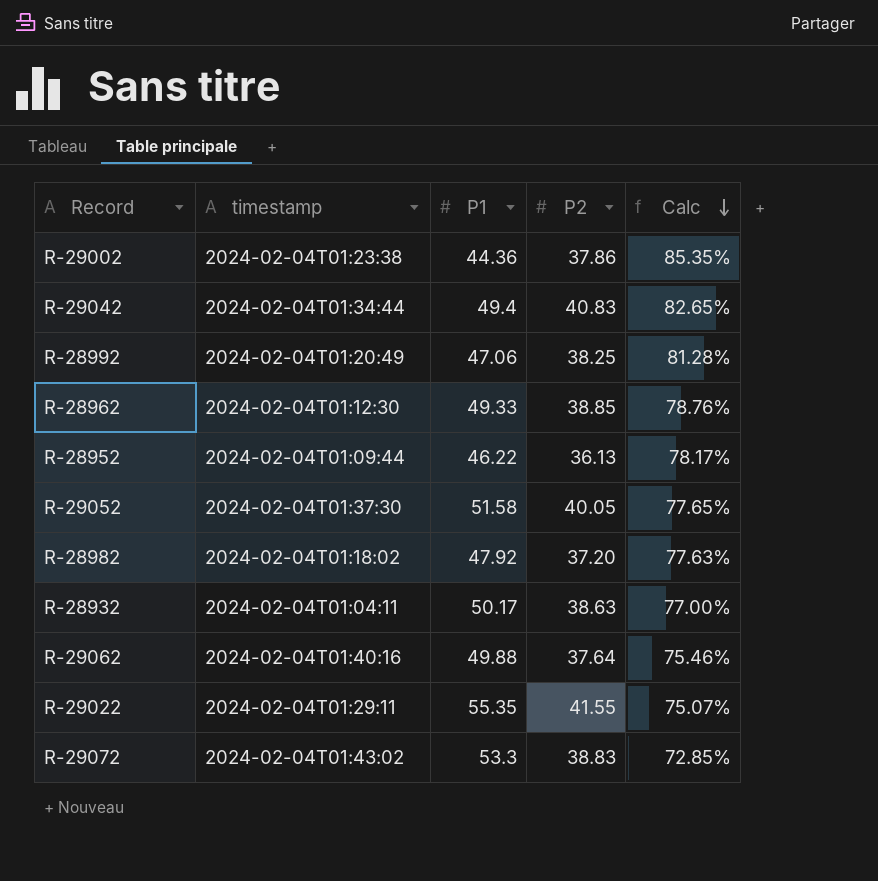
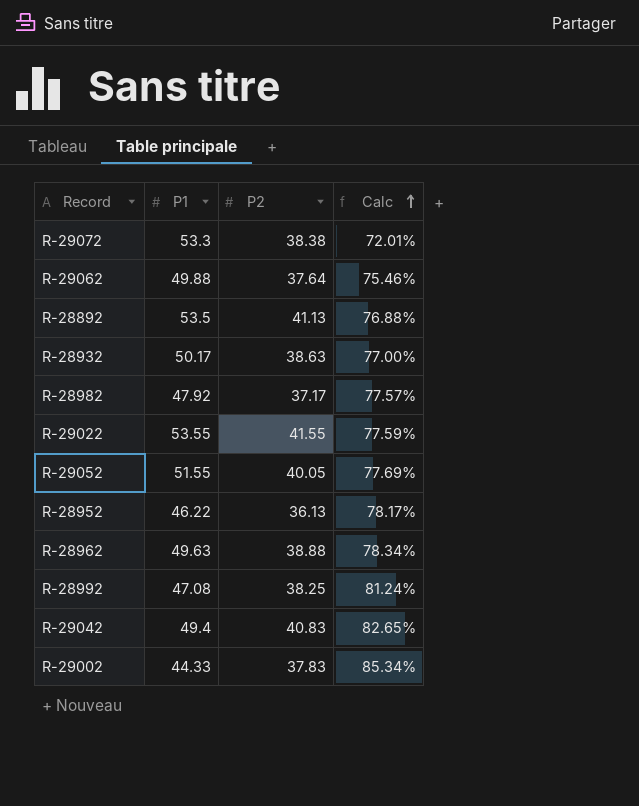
row order: Calc descending -> Calc ascending
column timestamp | position: 2 -> none
R-29072 | P2: 38.83 -> 38.38
R-29072 | Calc: 72.85% -> 72.01%
row R-28892: none -> 53.5 | 41.13 | 76.88%
R-28982 | P2: 37.20 -> 37.17
R-28982 | Calc: 77.63% -> 77.57%
R-29022 | P1: 55.35 -> 53.55
R-29022 | Calc: 75.07% -> 77.59%
R-29052 | P1: 51.58 -> 51.55
R-29052 | Calc: 77.65% -> 77.69%
R-28962 | P1: 49.33 -> 49.63
R-28962 | P2: 38.85 -> 38.88
R-28962 | Calc: 78.76% -> 78.34%
R-28992 | P1: 47.06 -> 47.08
R-28992 | Calc: 81.28% -> 81.24%
R-29002 | P1: 44.36 -> 44.33
R-29002 | P2: 37.86 -> 37.83
R-29002 | Calc: 85.35% -> 85.34%

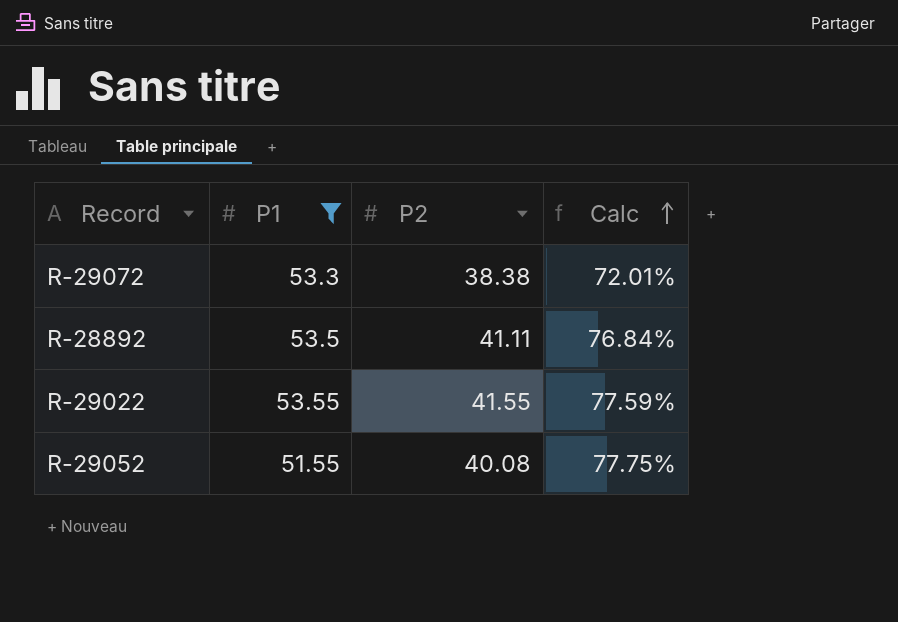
filter: none -> P1 >= 51.55
R-28892 | P2: 41.13 -> 41.11
R-28892 | Calc: 76.88% -> 76.84%
R-29052 | P2: 40.05 -> 40.08
R-29052 | Calc: 77.69% -> 77.75%

